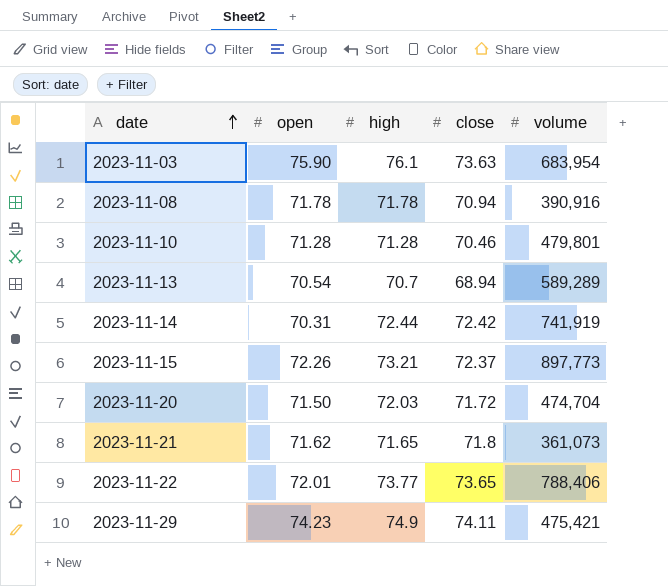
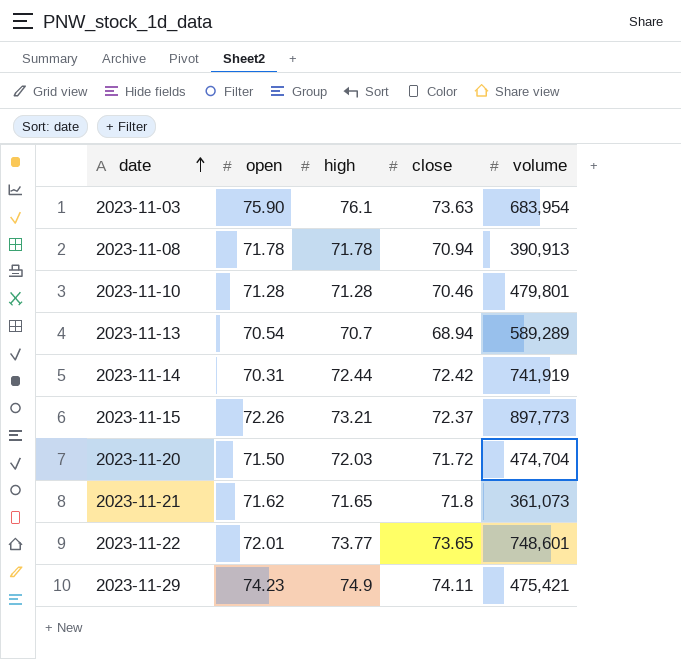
2023-11-08 | volume: 390,916 -> 390,913
2023-11-22 | volume: 788,406 -> 748,601

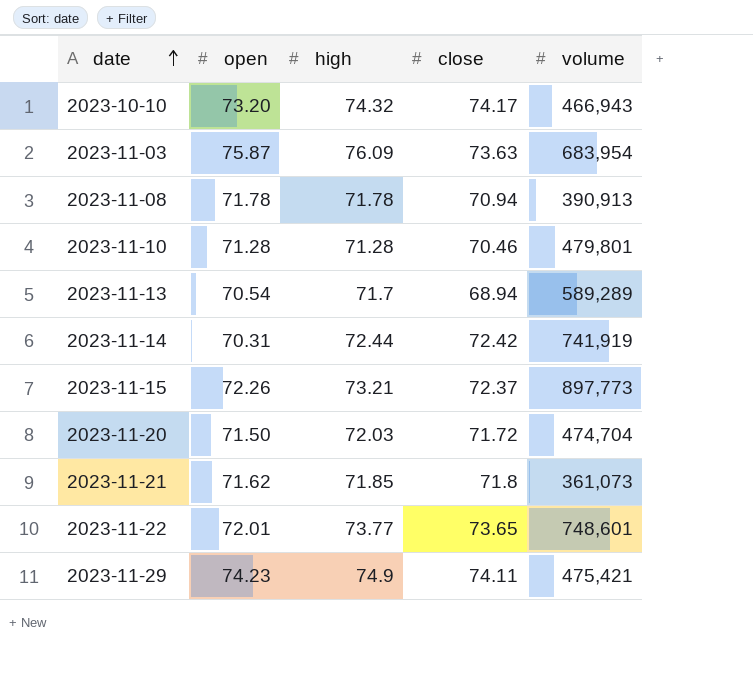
row 2023-10-10: none -> 73.20 | 74.32 | 74.17 | 466,943
2023-11-03 | open: 75.90 -> 75.87
2023-11-03 | high: 76.1 -> 76.09
2023-11-13 | high: 70.7 -> 71.7
2023-11-21 | high: 71.65 -> 71.85

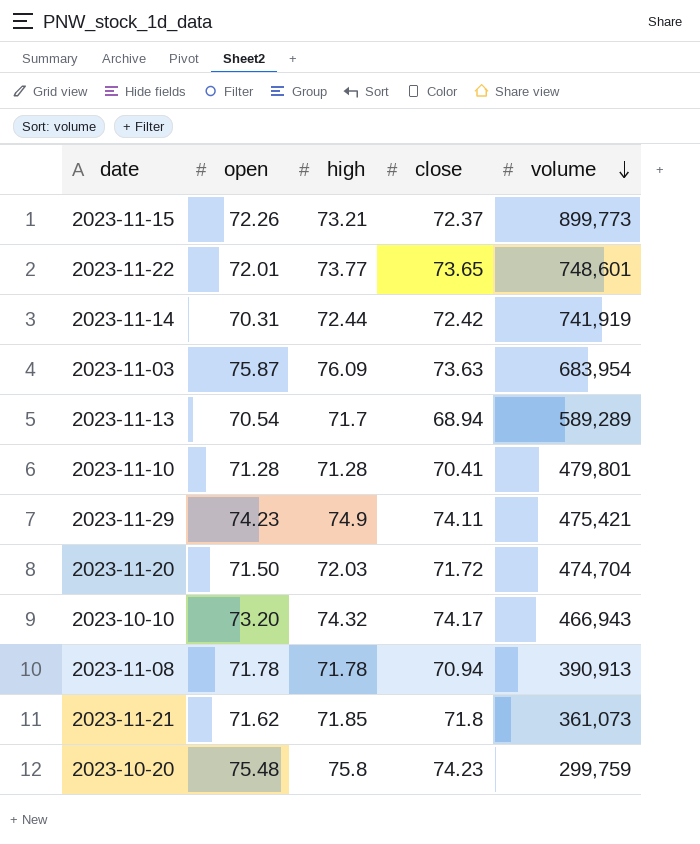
row order: date ascending -> volume descending
2023-11-15 | volume: 897,773 -> 899,773
2023-11-10 | close: 70.46 -> 70.41
row 2023-10-20: none -> 75.48 | 75.8 | 74.23 | 299,759

